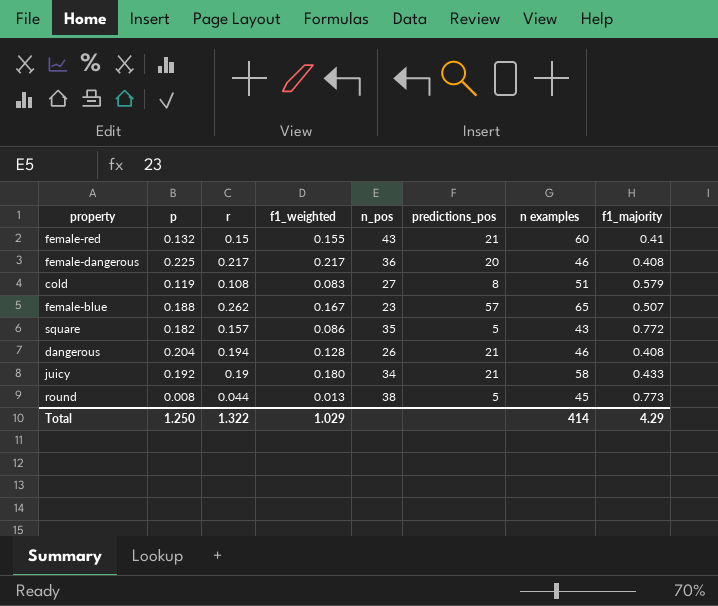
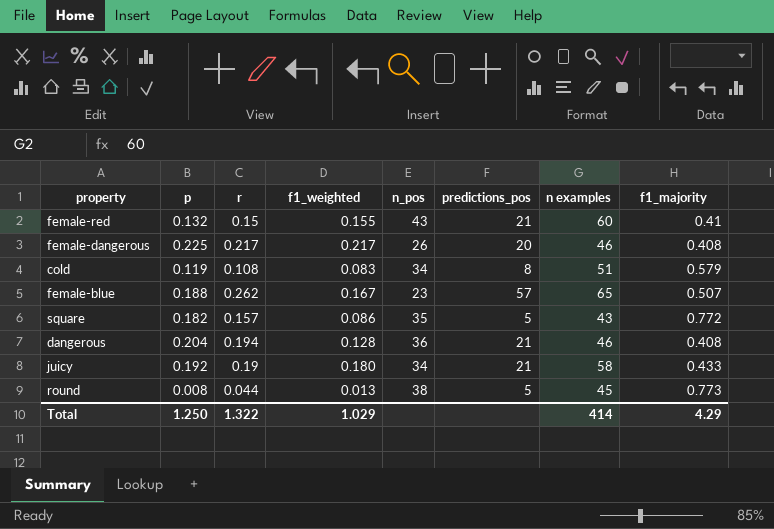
female-dangerous | n_pos: 36 -> 26
cold | n_pos: 27 -> 34
dangerous | n_pos: 26 -> 36

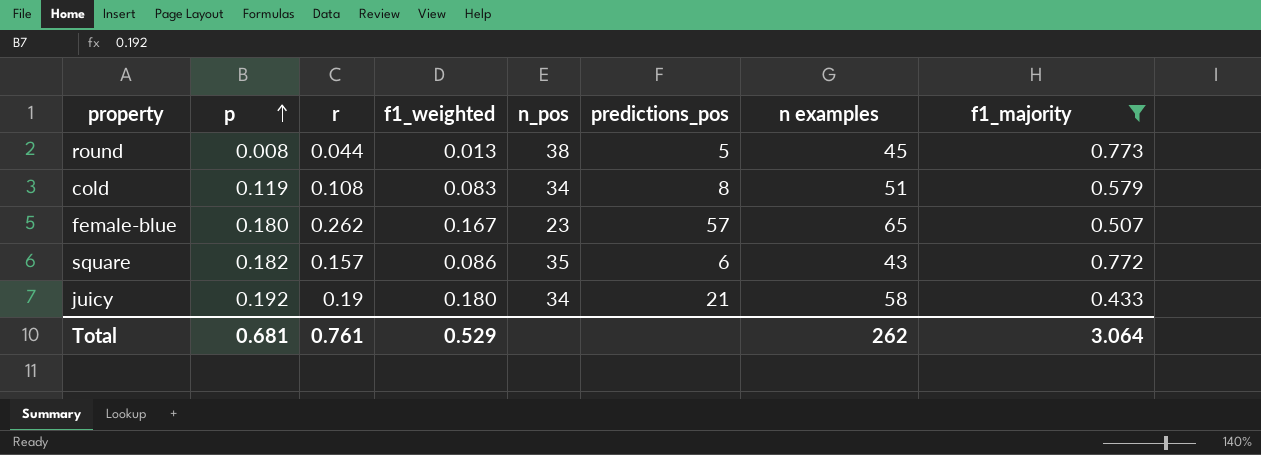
filter: none -> f1_majority >= 0.433
row order: none -> p ascending
female-blue | p: 0.188 -> 0.180
square | predictions_pos: 5 -> 6
Total | p: 1.250 -> 0.681
Total | r: 1.322 -> 0.761
Total | f1_weighted: 1.029 -> 0.529
Total | n examples: 414 -> 262
Total | f1_majority: 4.29 -> 3.064

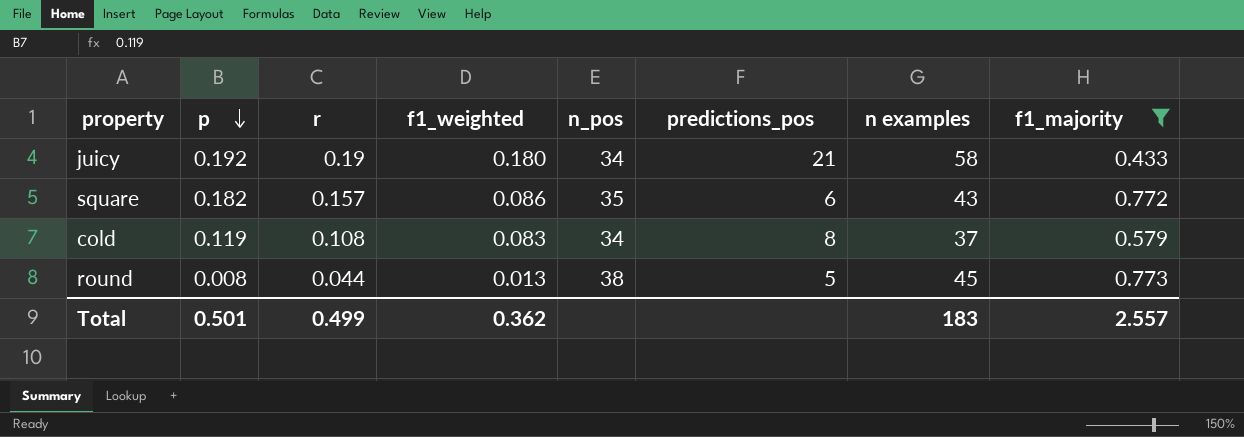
row order: p ascending -> p descending
row female-blue: 0.180 | 0.262 | 0.167 | 23 | 57 | 65 | 0.507 -> none
cold | n examples: 51 -> 37
Total | p: 0.681 -> 0.501
Total | r: 0.761 -> 0.499
Total | f1_weighted: 0.529 -> 0.362
Total | n examples: 262 -> 183
Total | f1_majority: 3.064 -> 2.557

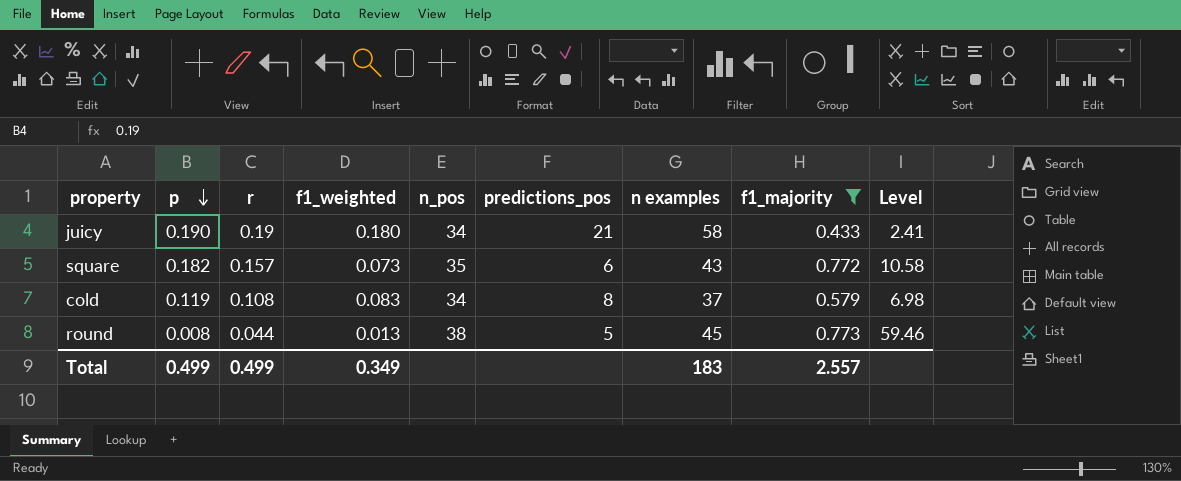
column Level | formula: none -> [f1_majority] / [f1_weighted]
juicy | p: 0.192 -> 0.190
square | f1_weighted: 0.086 -> 0.073
Total | p: 0.501 -> 0.499
Total | f1_weighted: 0.362 -> 0.349

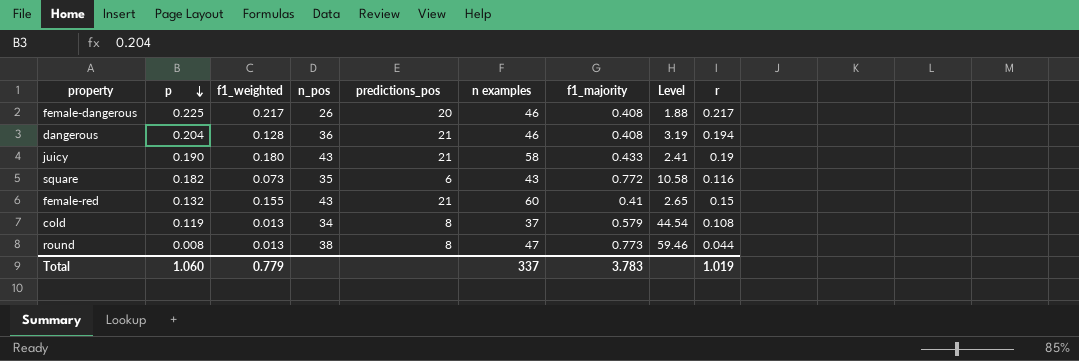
filter: f1_majority >= 0.433 -> none
column r | position: 3 -> 9
juicy | n_pos: 34 -> 43
square | r: 0.157 -> 0.116
cold | f1_weighted: 0.083 -> 0.013
cold | Level: 6.98 -> 44.54
round | predictions_pos: 5 -> 8
round | n examples: 45 -> 47
Total | p: 0.499 -> 1.060
Total | f1_weighted: 0.349 -> 0.779
Total | n examples: 183 -> 337
Total | f1_majority: 2.557 -> 3.783
Total | r: 0.499 -> 1.019

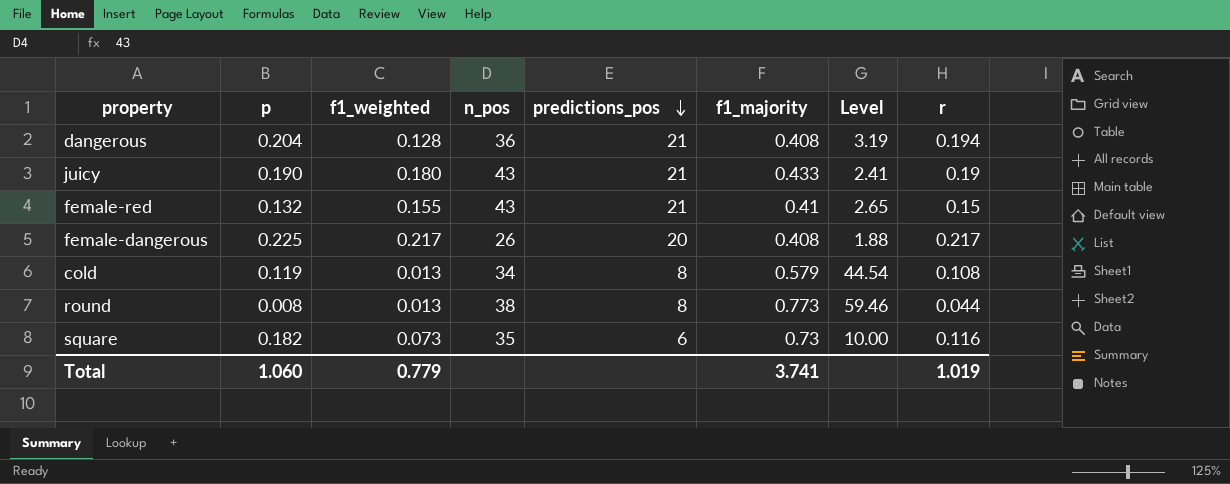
row order: p descending -> predictions_pos descending
column n examples | position: 6 -> none
square | f1_majority: 0.772 -> 0.73
square | Level: 10.58 -> 10.00
Total | f1_majority: 3.783 -> 3.741

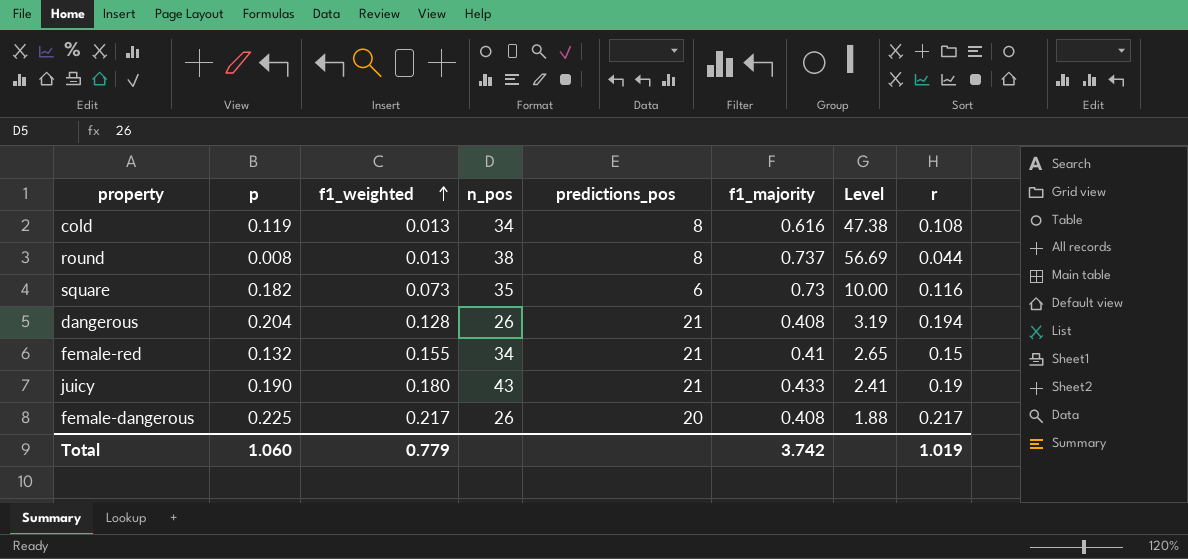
row order: predictions_pos descending -> f1_weighted ascending
cold | f1_majority: 0.579 -> 0.616
cold | Level: 44.54 -> 47.38
round | f1_majority: 0.773 -> 0.737
round | Level: 59.46 -> 56.69
dangerous | n_pos: 36 -> 26
female-red | n_pos: 43 -> 34
Total | f1_majority: 3.741 -> 3.742

